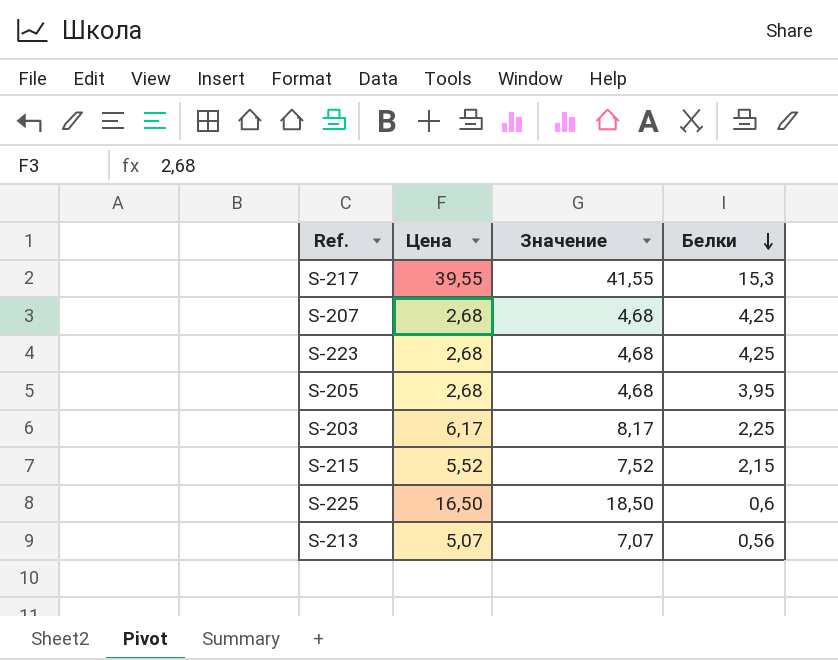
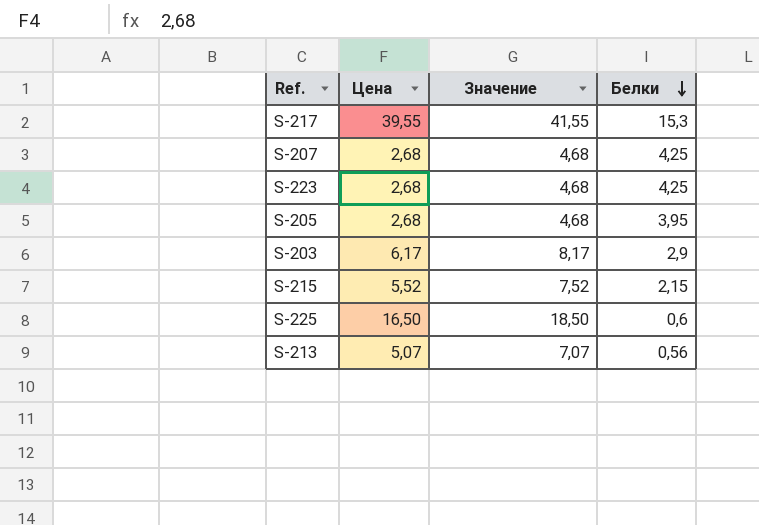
S-203 | Белки: 2,25 -> 2,9

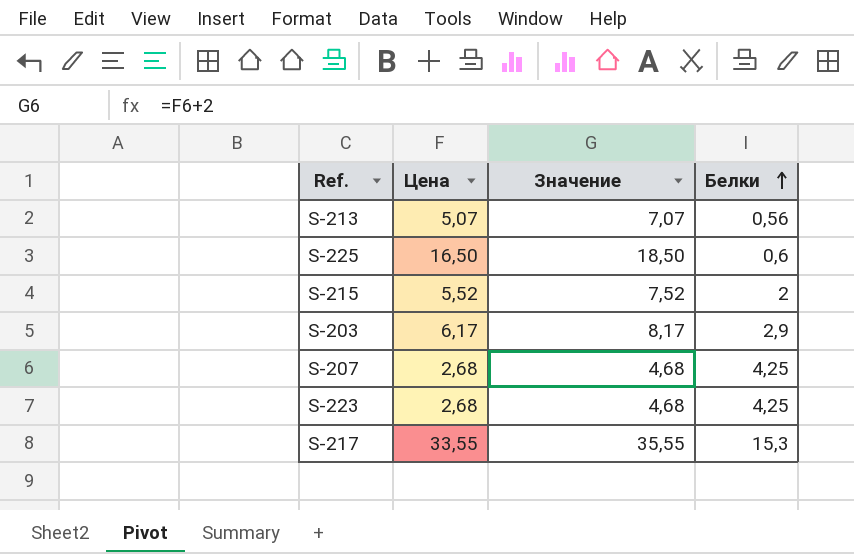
row order: Белки descending -> Белки ascending
row S-205: 2,68 | 4,68 | 3,95 -> none
S-215 | Белки: 2,15 -> 2
S-217 | Цена: 39,55 -> 33,55
S-217 | Значение: 41,55 -> 35,55

